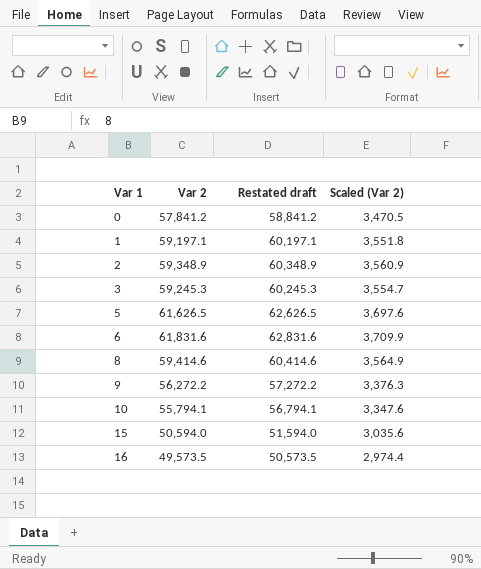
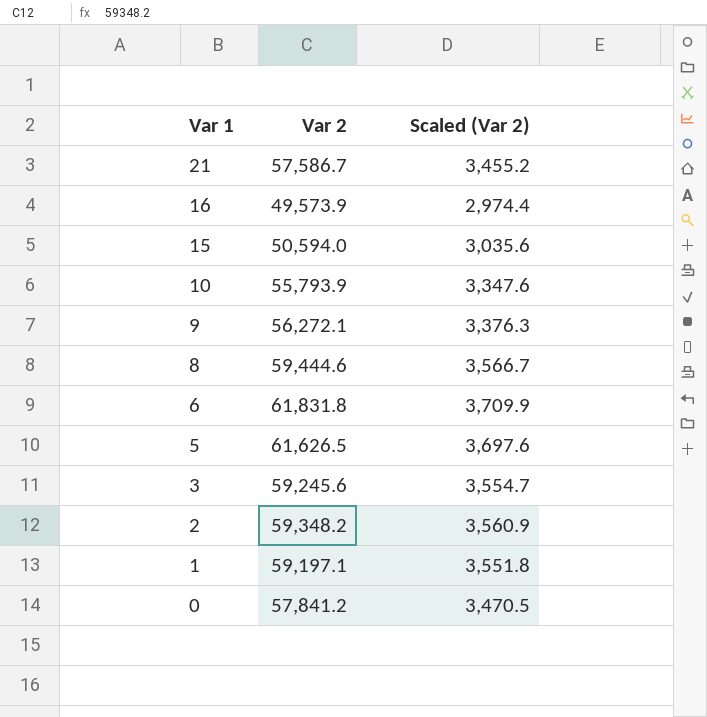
row order: Var 1 ascending -> Var 1 descending
column Restated draft | formula: [Var 2] + 1000 -> none
row 21: none -> 57,586.7 | 3,455.2
16 | Var 2: 49,573.5 -> 49,573.9
10 | Var 2: 55,794.1 -> 55,793.9
9 | Var 2: 56,272.2 -> 56,272.1
8 | Var 2: 59,414.6 -> 59,444.6
8 | Scaled (Var 2): 3,564.9 -> 3,566.7
6 | Var 2: 61,831.6 -> 61,831.8
3 | Var 2: 59,245.3 -> 59,245.6
2 | Var 2: 59,348.9 -> 59,348.2

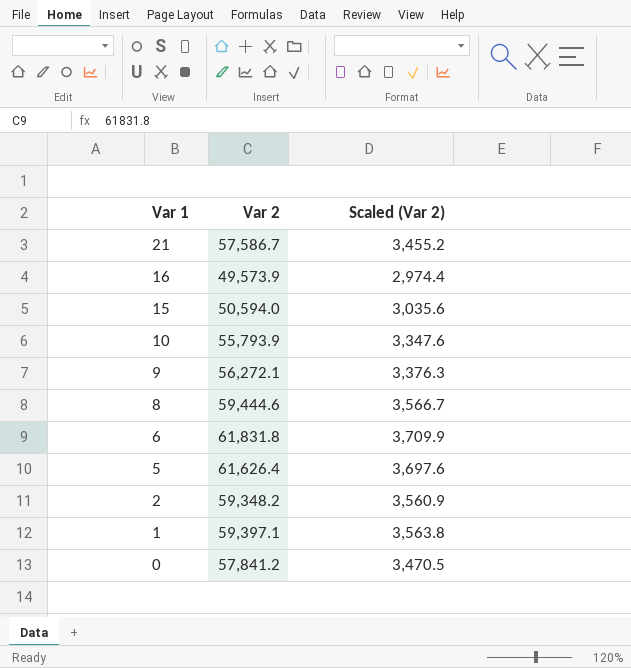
row 3: 59,245.6 | 3,554.7 -> none
5 | Var 2: 61,626.5 -> 61,626.4
1 | Var 2: 59,197.1 -> 59,397.1
1 | Scaled (Var 2): 3,551.8 -> 3,563.8

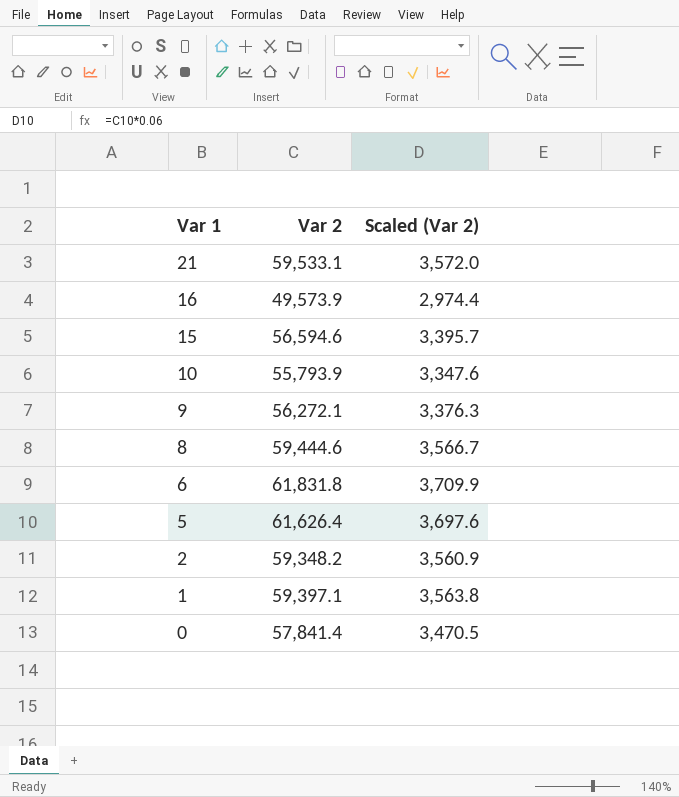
21 | Var 2: 57,586.7 -> 59,533.1
21 | Scaled (Var 2): 3,455.2 -> 3,572.0
15 | Var 2: 50,594.0 -> 56,594.6
15 | Scaled (Var 2): 3,035.6 -> 3,395.7
0 | Var 2: 57,841.2 -> 57,841.4

